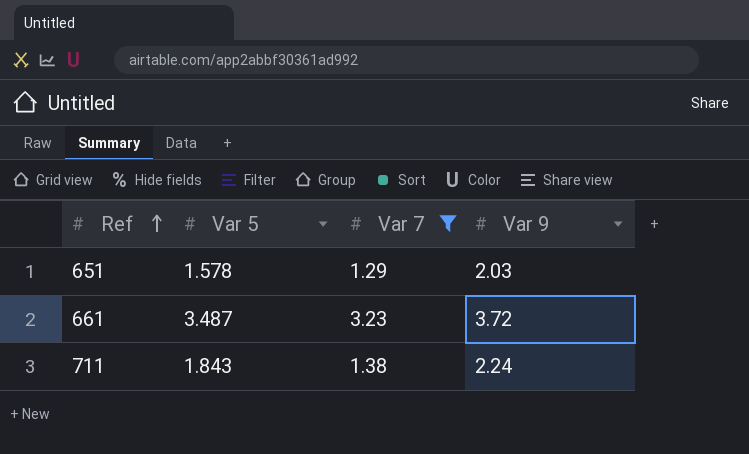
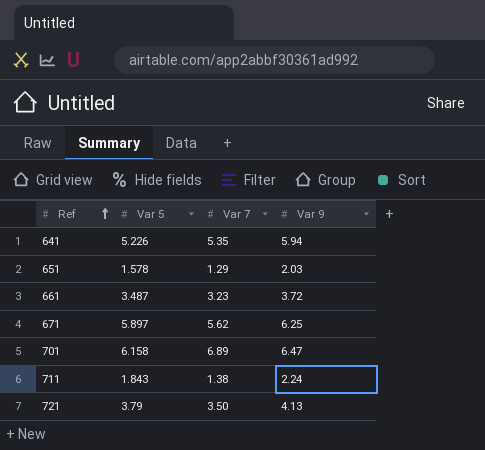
filter: Var 7 <= 3.23 -> none

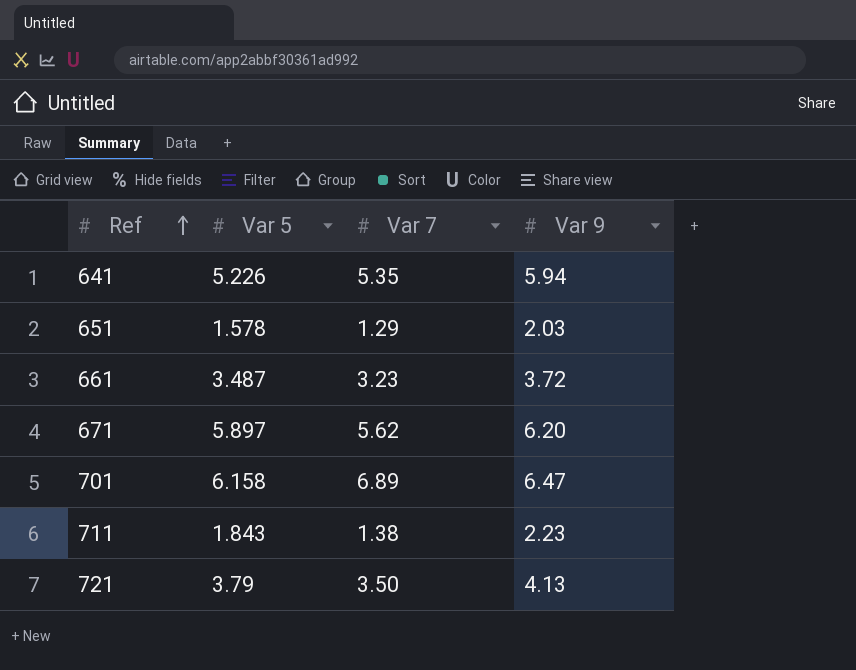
671 | Var 9: 6.25 -> 6.20
711 | Var 9: 2.24 -> 2.23

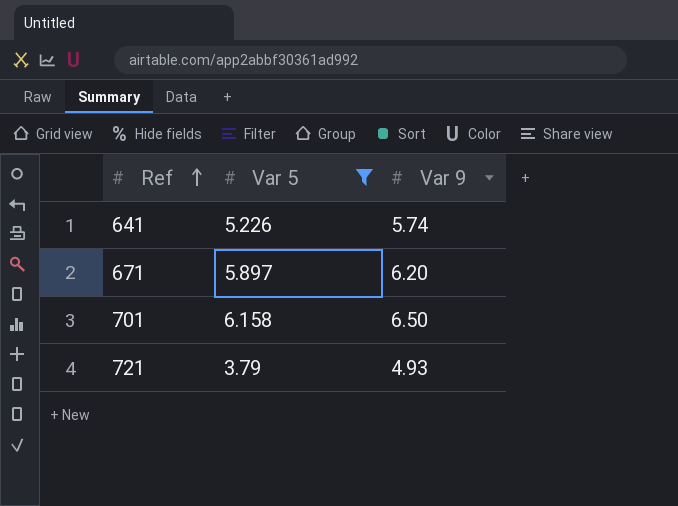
filter: none -> Var 5 >= 3.79
column Var 7 | position: 3 -> none
641 | Var 9: 5.94 -> 5.74
701 | Var 9: 6.47 -> 6.50
721 | Var 9: 4.13 -> 4.93

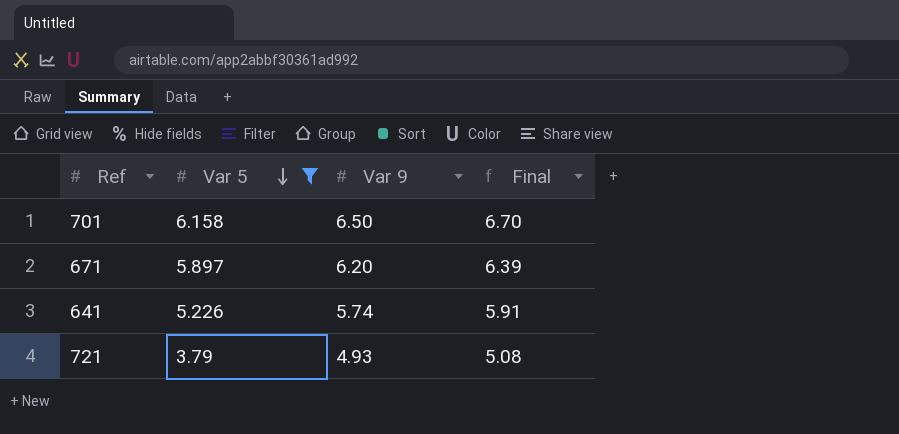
row order: Ref ascending -> Var 5 descending
column Final | formula: none -> [Var 9] * 1.03

